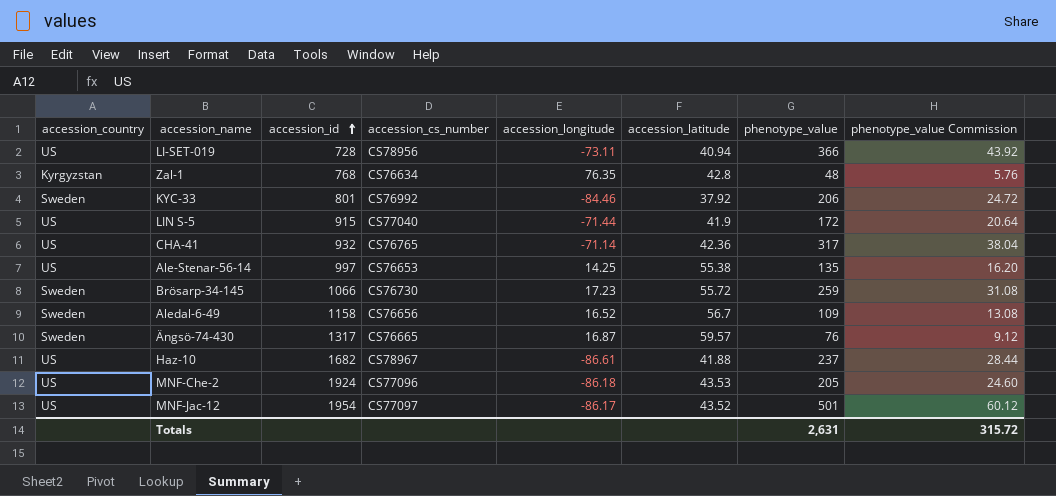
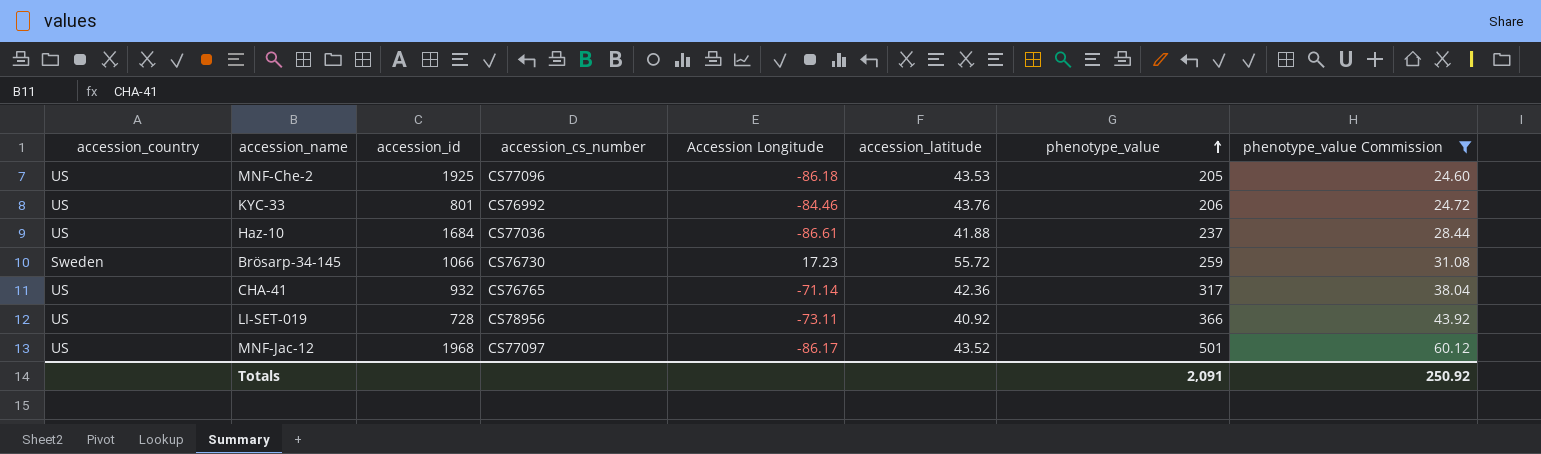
filter: none -> phenotype_value Commission >= 24.60
row order: accession_id ascending -> phenotype_value ascending
column name: accession_longitude -> Accession Longitude
MNF-Che-2 | accession_id: 1924 -> 1925
KYC-33 | accession_country: Sweden -> US
KYC-33 | accession_latitude: 37.92 -> 43.76
Haz-10 | accession_id: 1682 -> 1684
Haz-10 | accession_cs_number: CS78967 -> CS77036
LI-SET-019 | accession_latitude: 40.94 -> 40.92
MNF-Jac-12 | accession_id: 1954 -> 1968
Totals | phenotype_value: 2,631 -> 2,091
Totals | phenotype_value Commission: 315.72 -> 250.92

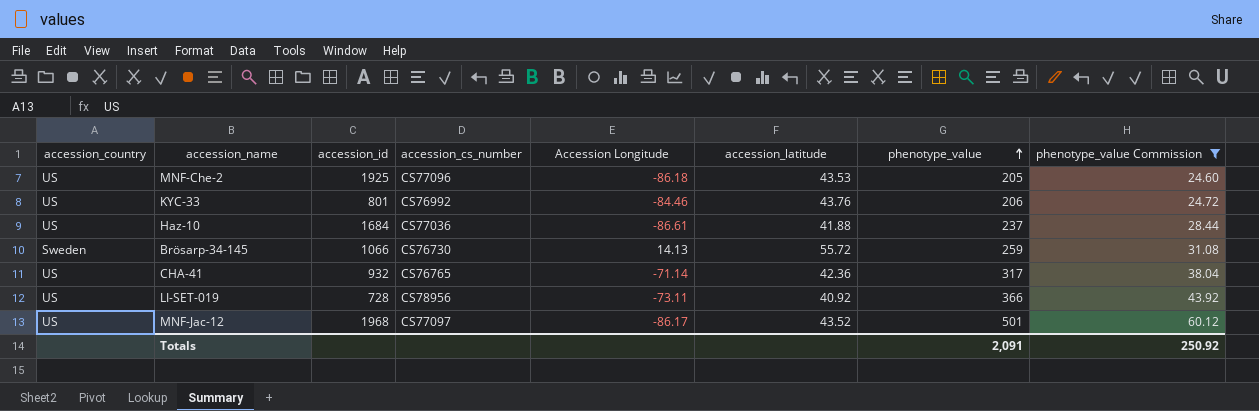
Brösarp-34-145 | Accession Longitude: 17.23 -> 14.13

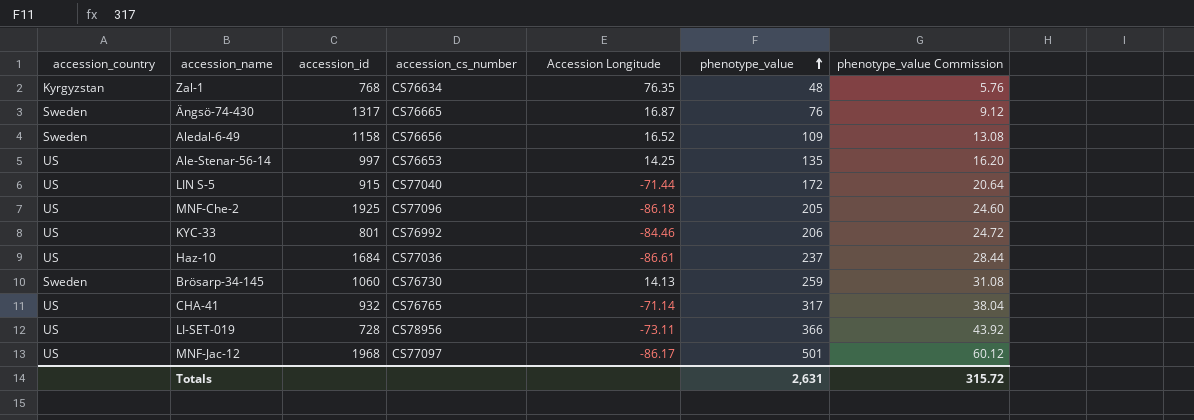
filter: phenotype_value Commission >= 24.60 -> none
column accession_latitude | position: 6 -> none
Brösarp-34-145 | accession_id: 1066 -> 1060
Totals | phenotype_value: 2,091 -> 2,631
Totals | phenotype_value Commission: 250.92 -> 315.72

